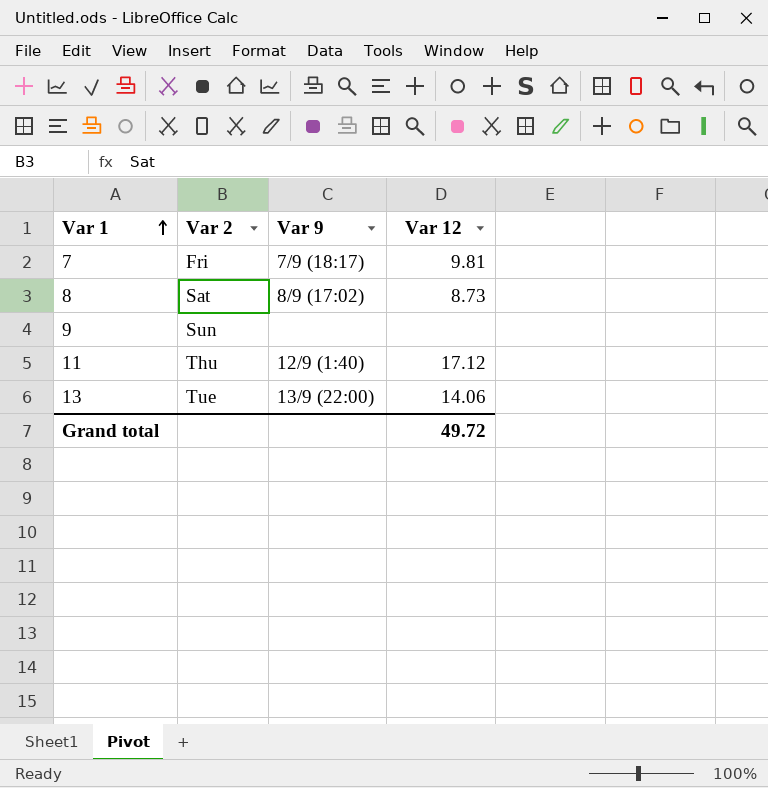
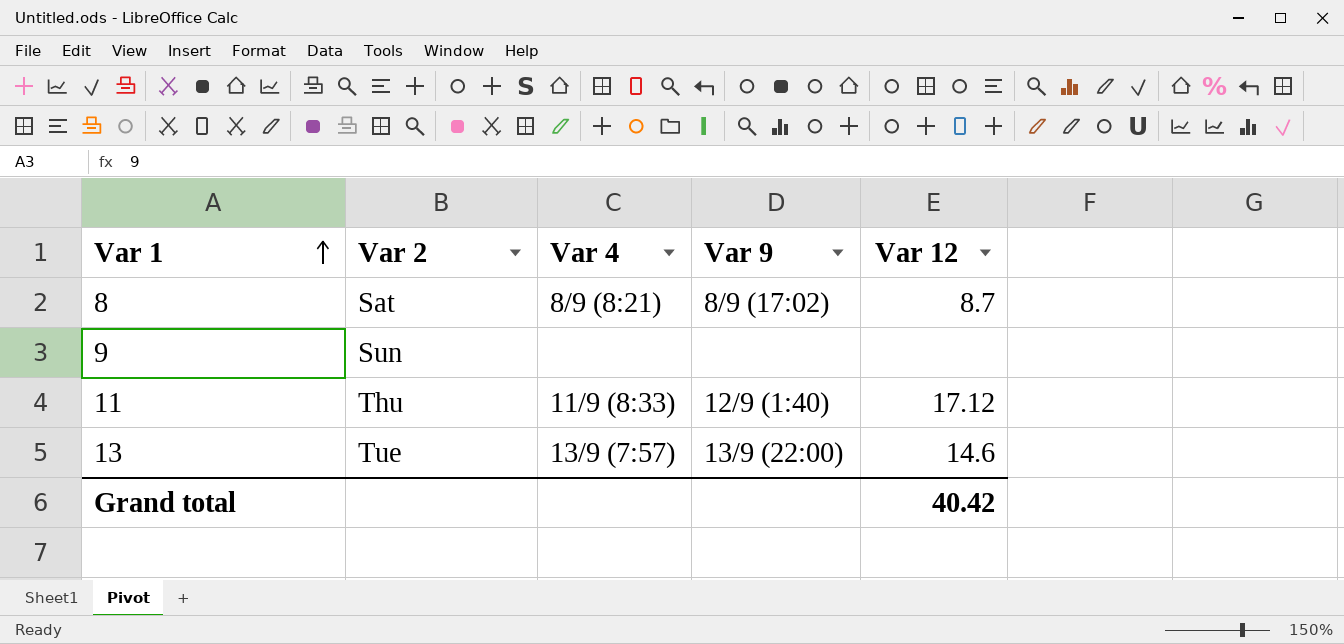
column Var 4 | position: none -> 3
row 7: Fri | 7/9 (18:17) | 9.81 -> none
8 | Var 12: 8.73 -> 8.7
13 | Var 12: 14.06 -> 14.6
Grand total | Var 12: 49.72 -> 40.42

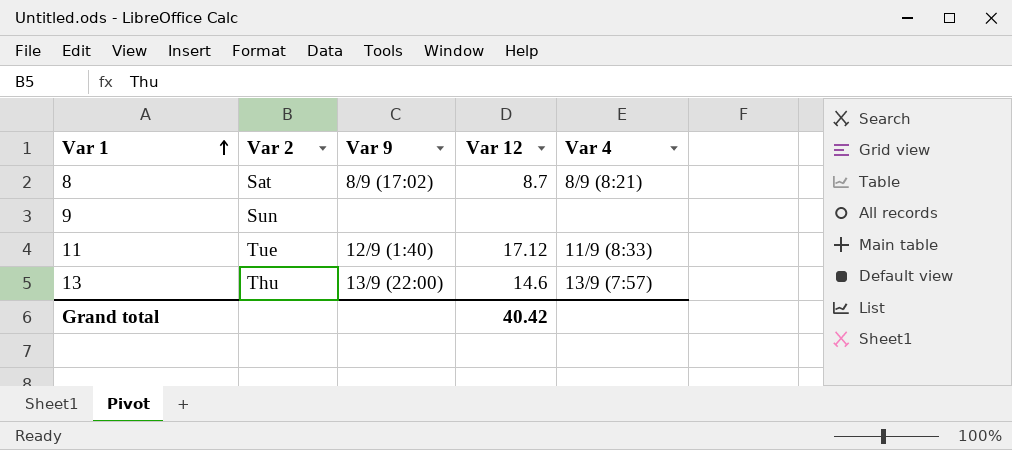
column Var 4 | position: 3 -> 5
11 | Var 2: Thu -> Tue
13 | Var 2: Tue -> Thu

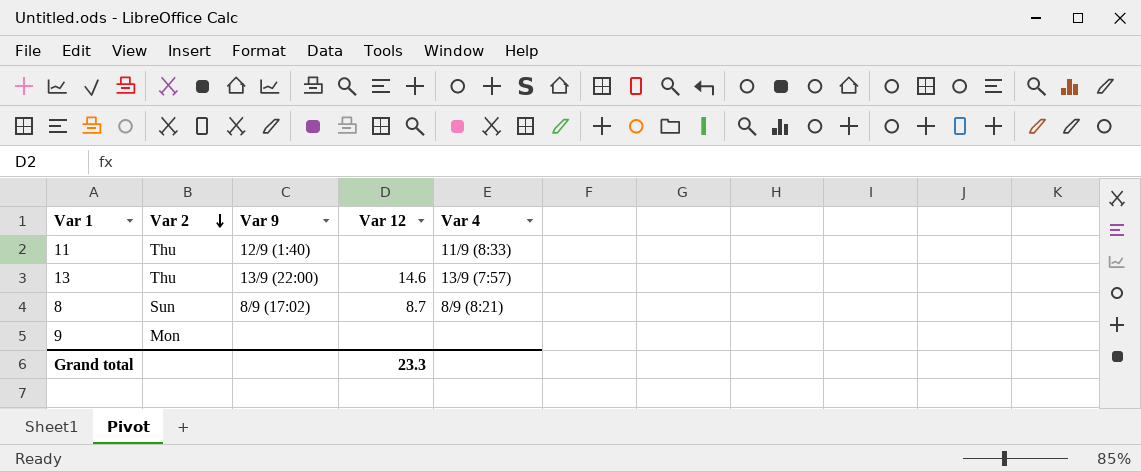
row order: Var 1 ascending -> Var 2 descending
11 | Var 2: Tue -> Thu
11 | Var 12: 17.12 -> none
8 | Var 2: Sat -> Sun
9 | Var 2: Sun -> Mon
Grand total | Var 12: 40.42 -> 23.3

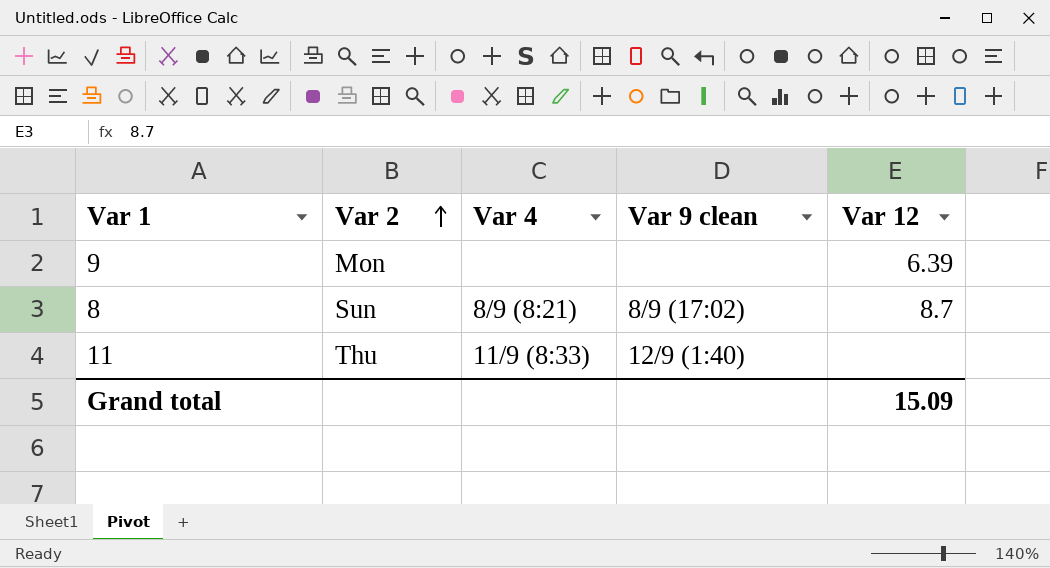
row order: Var 2 descending -> Var 2 ascending
column Var 4 | position: 5 -> 3
column name: Var 9 -> Var 9 clean
row 13: Thu | 13/9 (22:00) | 14.6 | 13/9 (7:57) -> none
9 | Var 12: none -> 6.39
Grand total | Var 12: 23.3 -> 15.09

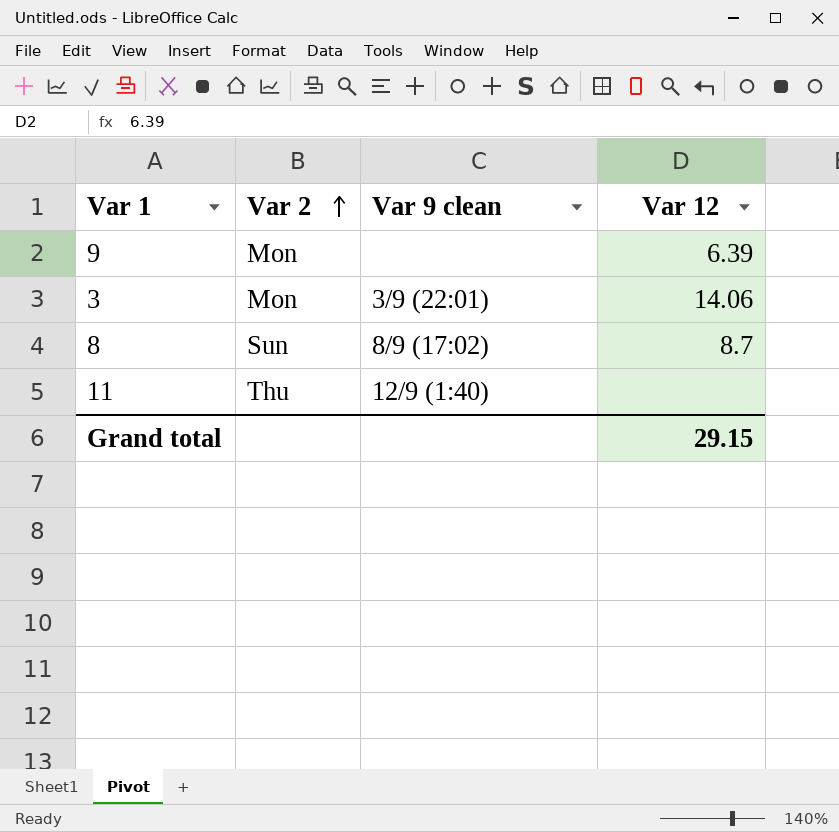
column Var 4 | position: 3 -> none
row 3: none -> Mon | 3/9 (22:01) | 14.06
Grand total | Var 12: 15.09 -> 29.15

